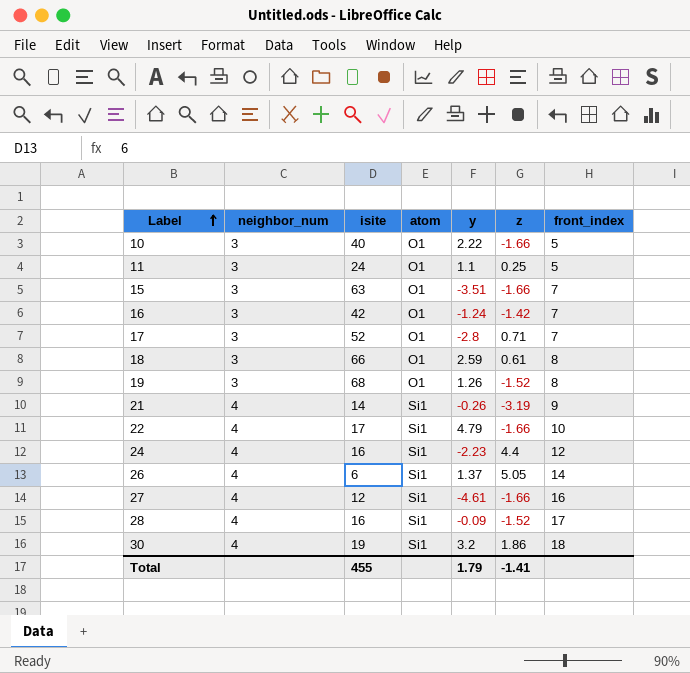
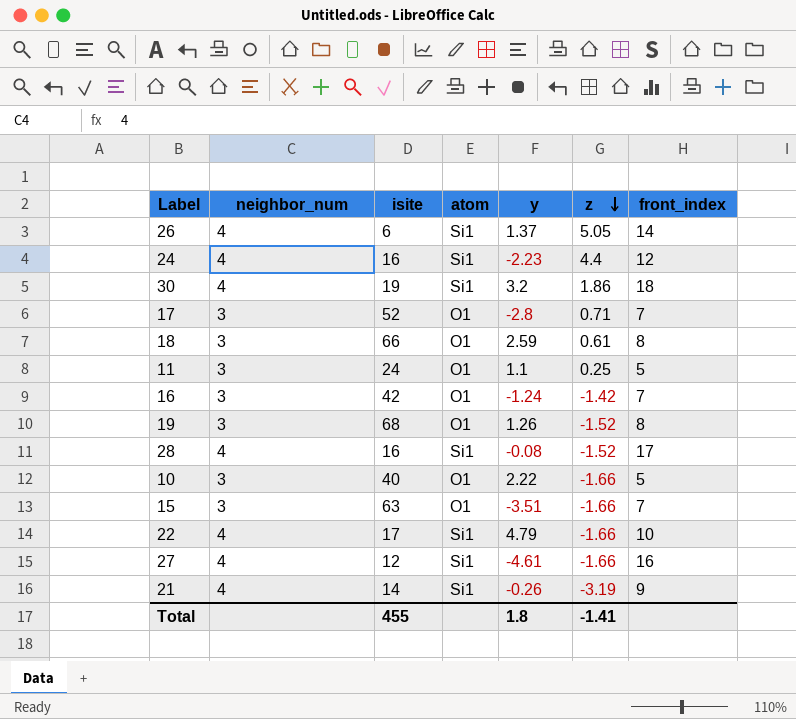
row order: Label ascending -> z descending
28 | y: -0.09 -> -0.08
Total | y: 1.79 -> 1.8

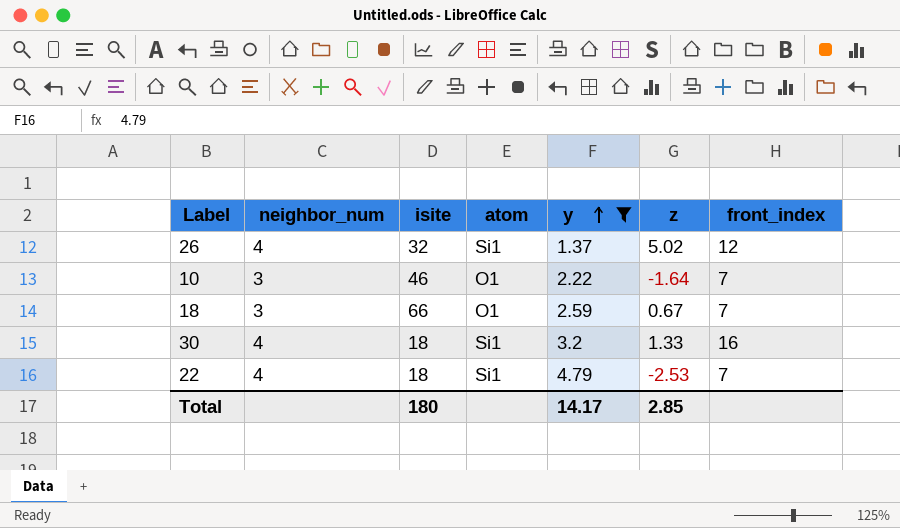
filter: none -> y >= 1.37
row order: z descending -> y ascending
26 | isite: 6 -> 32
26 | z: 5.05 -> 5.02
26 | front_index: 14 -> 12
10 | isite: 40 -> 46
10 | z: -1.66 -> -1.64
10 | front_index: 5 -> 7
18 | z: 0.61 -> 0.67
18 | front_index: 8 -> 7
30 | isite: 19 -> 18
30 | z: 1.86 -> 1.33
30 | front_index: 18 -> 16
22 | isite: 17 -> 18
22 | z: -1.66 -> -2.53
22 | front_index: 10 -> 7
Total | isite: 455 -> 180
Total | y: 1.8 -> 14.17
Total | z: -1.41 -> 2.85

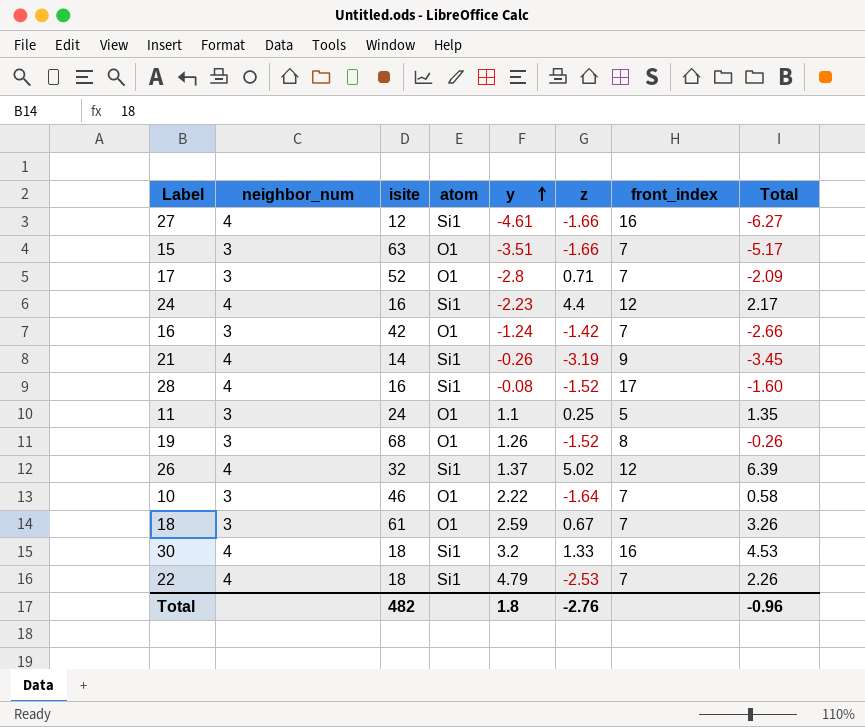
filter: y >= 1.37 -> none
column Total | formula: none -> [y] + [z]
18 | isite: 66 -> 61
Total | isite: 180 -> 482
Total | y: 14.17 -> 1.8
Total | z: 2.85 -> -2.76

